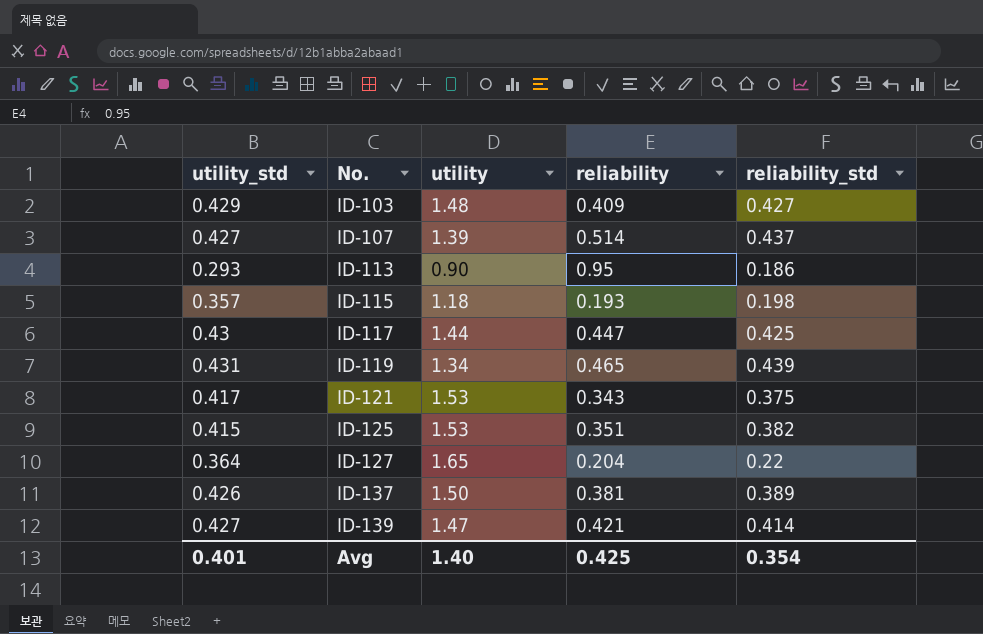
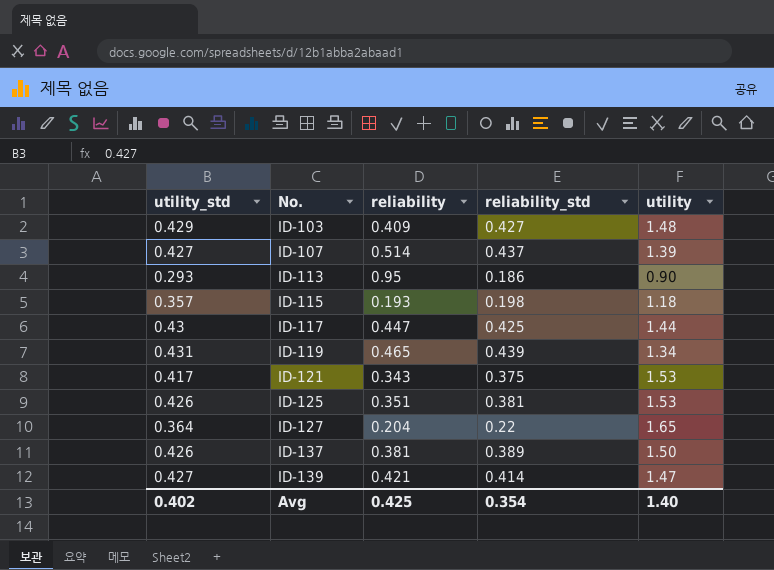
column utility | position: 3 -> 5
ID-125 | utility_std: 0.415 -> 0.426
ID-125 | reliability_std: 0.382 -> 0.381
Avg | utility_std: 0.401 -> 0.402

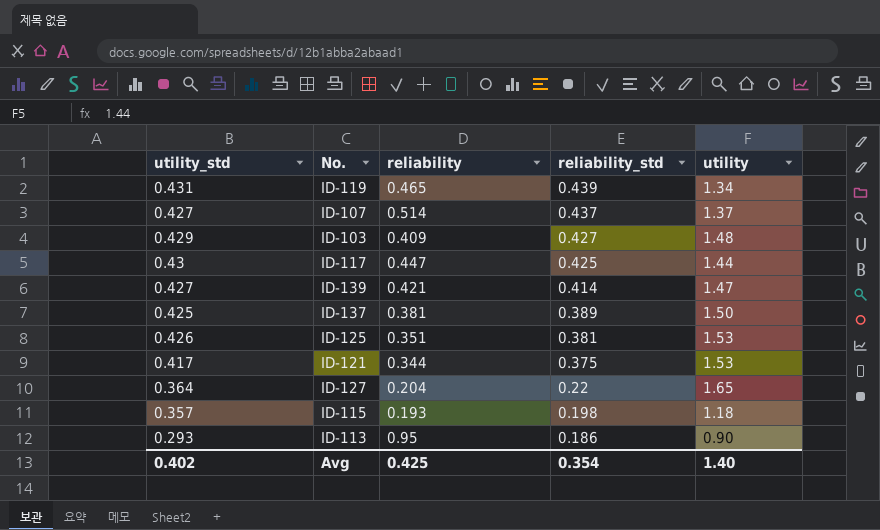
row order: No. ascending -> reliability_std descending
ID-107 | utility: 1.39 -> 1.37
ID-137 | utility_std: 0.426 -> 0.425
ID-121 | reliability: 0.343 -> 0.344

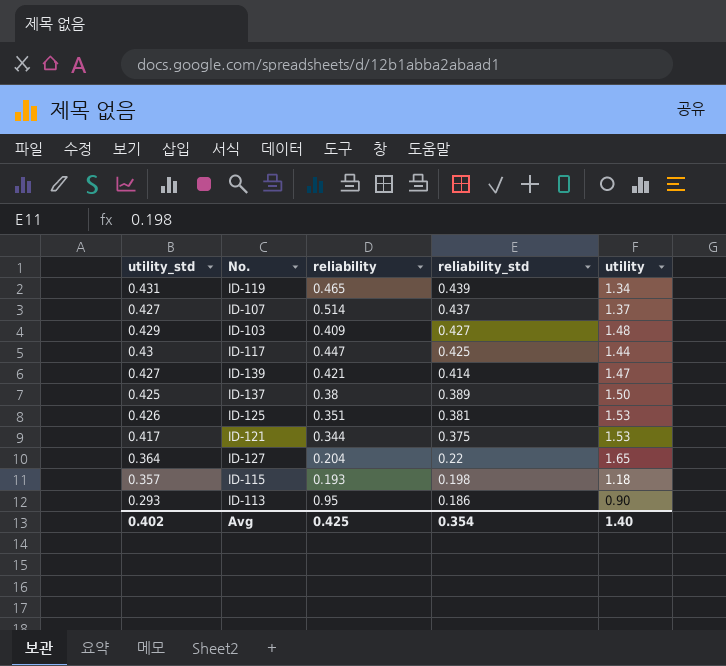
ID-137 | reliability: 0.381 -> 0.38

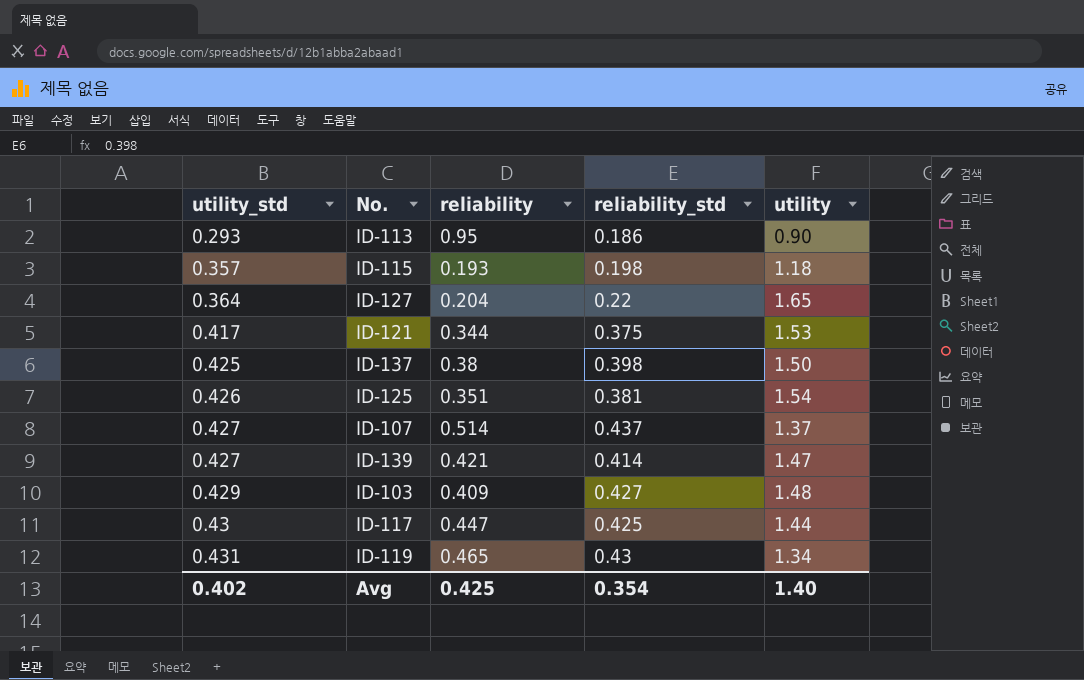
row order: reliability_std descending -> utility_std ascending
ID-137 | reliability_std: 0.389 -> 0.398
ID-125 | utility: 1.53 -> 1.54
ID-119 | reliability_std: 0.439 -> 0.43

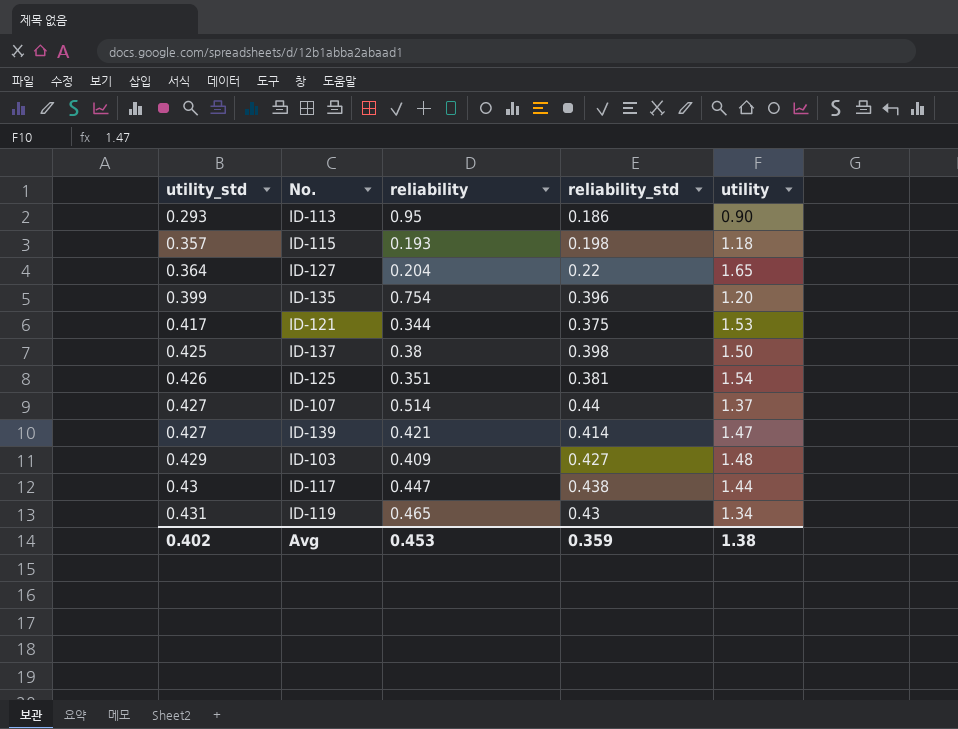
row ID-135: none -> 0.399 | 0.754 | 0.396 | 1.20
ID-107 | reliability_std: 0.437 -> 0.44
ID-117 | reliability_std: 0.425 -> 0.438
Avg | reliability: 0.425 -> 0.453
Avg | reliability_std: 0.354 -> 0.359
Avg | utility: 1.40 -> 1.38

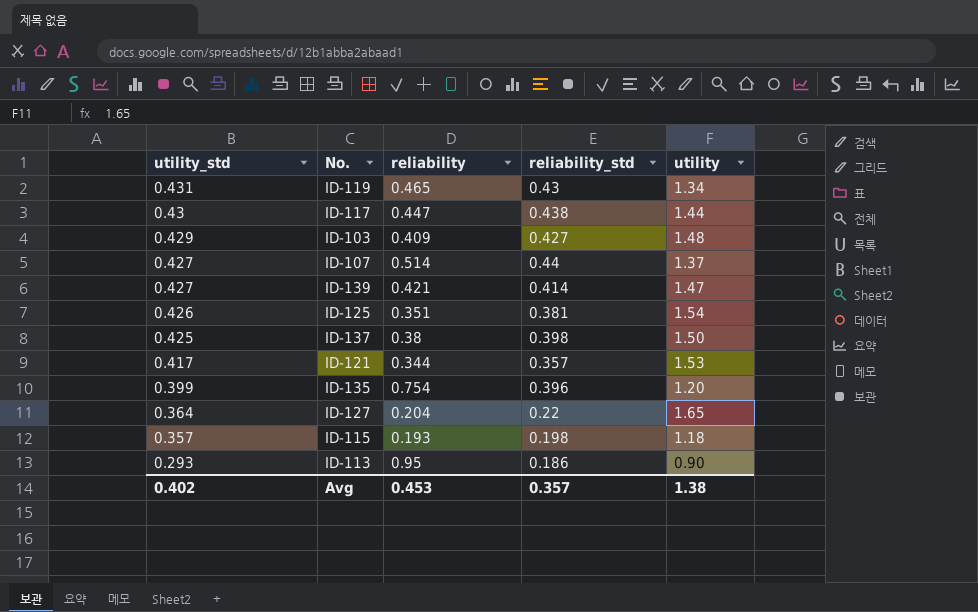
row order: utility_std ascending -> utility_std descending
ID-121 | reliability_std: 0.375 -> 0.357
Avg | reliability_std: 0.359 -> 0.357

